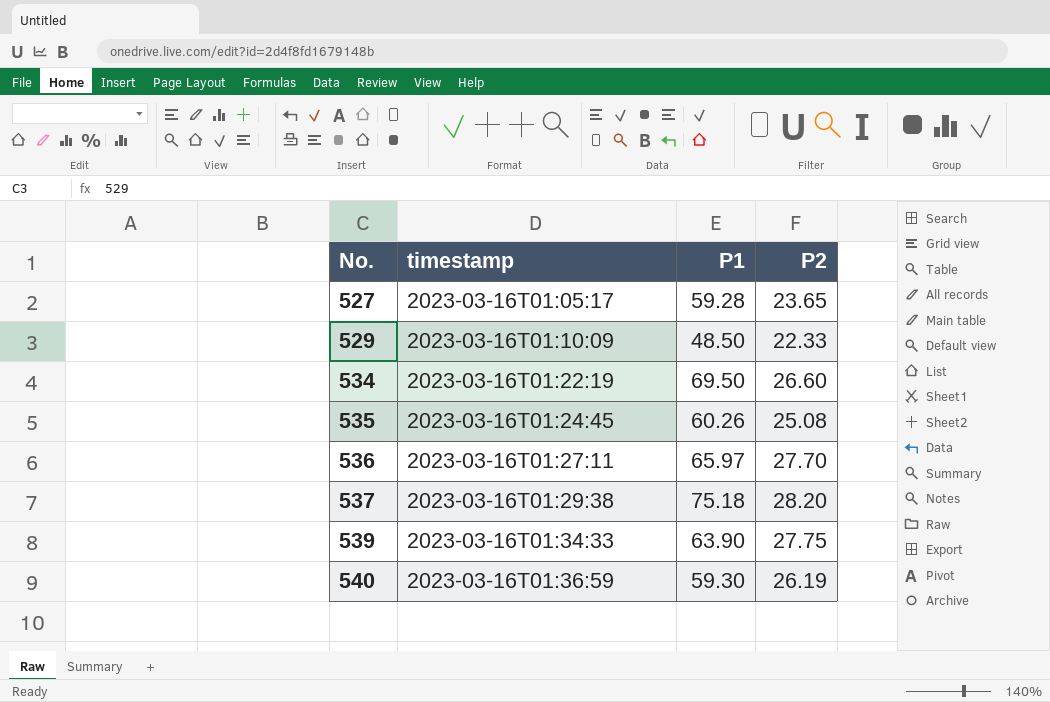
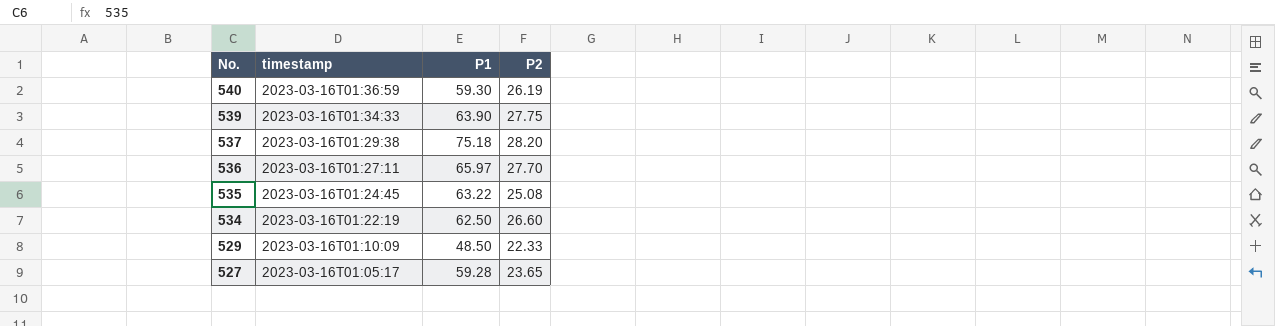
row order: No. ascending -> No. descending
535 | P1: 60.26 -> 63.22
534 | P1: 69.50 -> 62.50

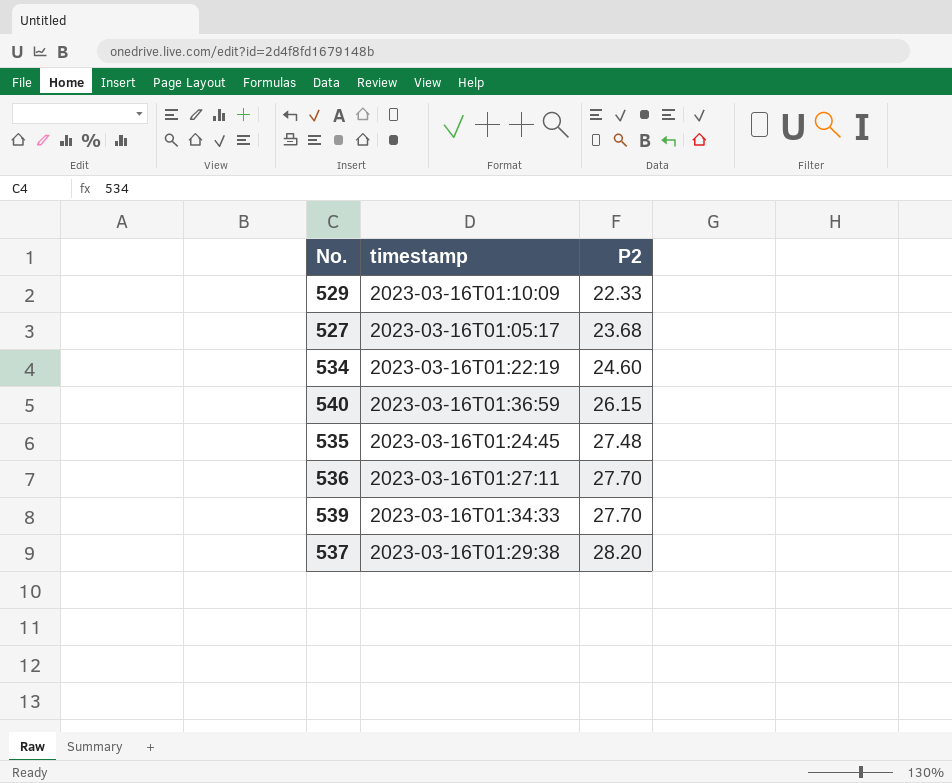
row order: No. descending -> P2 ascending
column P1 | position: 3 -> none
527 | P2: 23.65 -> 23.68
534 | P2: 26.60 -> 24.60
540 | P2: 26.19 -> 26.15
535 | P2: 25.08 -> 27.48
539 | P2: 27.75 -> 27.70

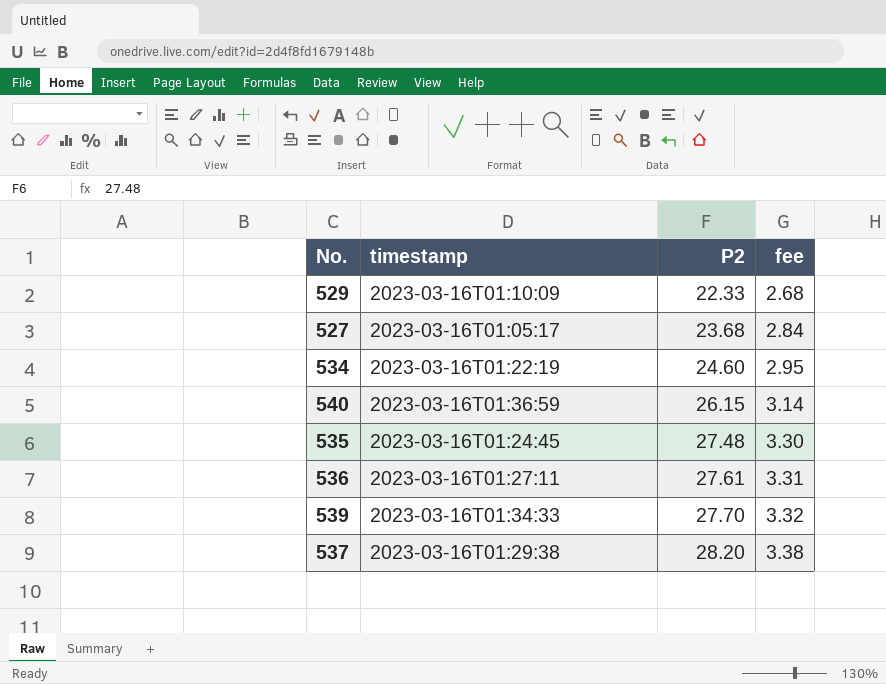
column fee | formula: none -> [P2] * 0.12
536 | P2: 27.70 -> 27.61

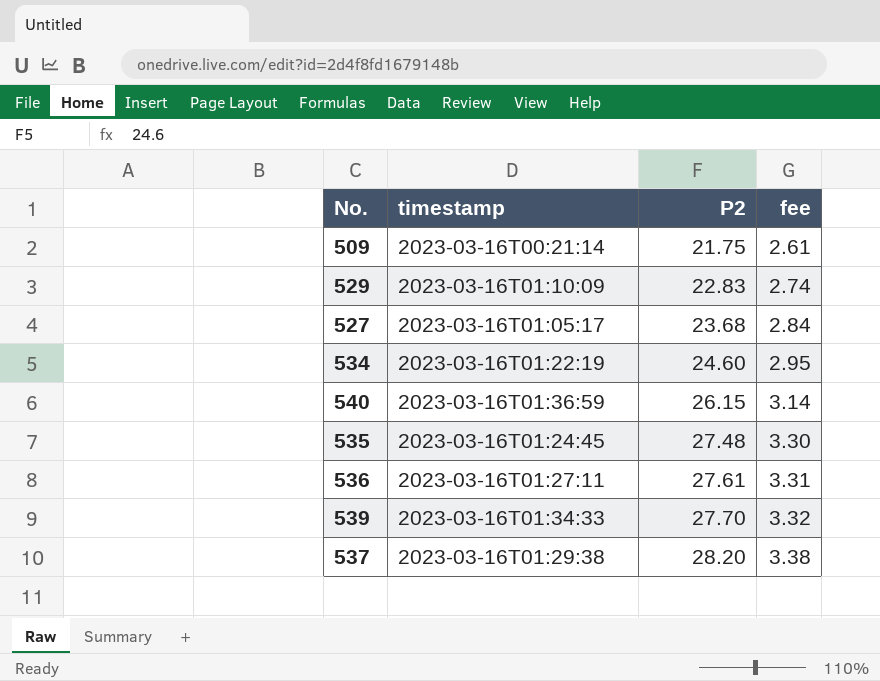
row 509: none -> 2023-03-16T00:21:14 | 21.75 | 2.61
529 | P2: 22.33 -> 22.83
529 | fee: 2.68 -> 2.74

